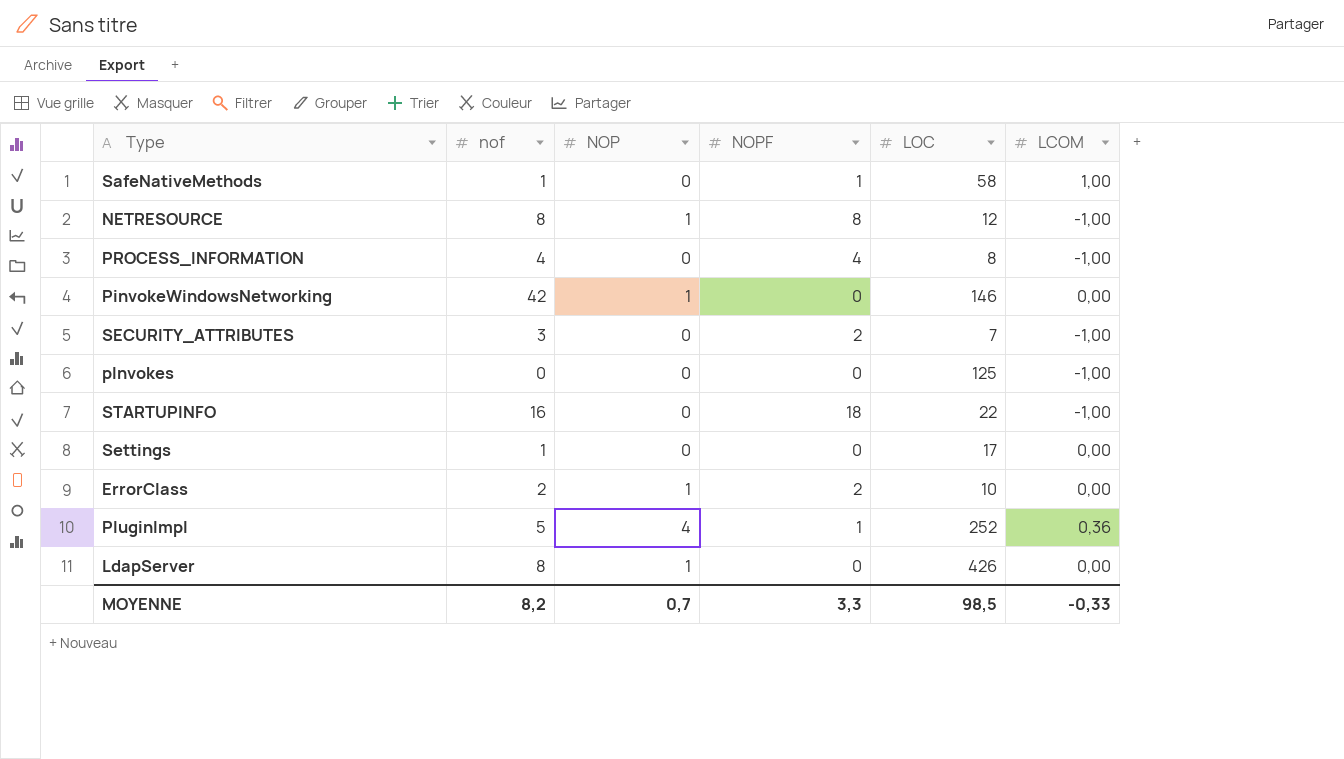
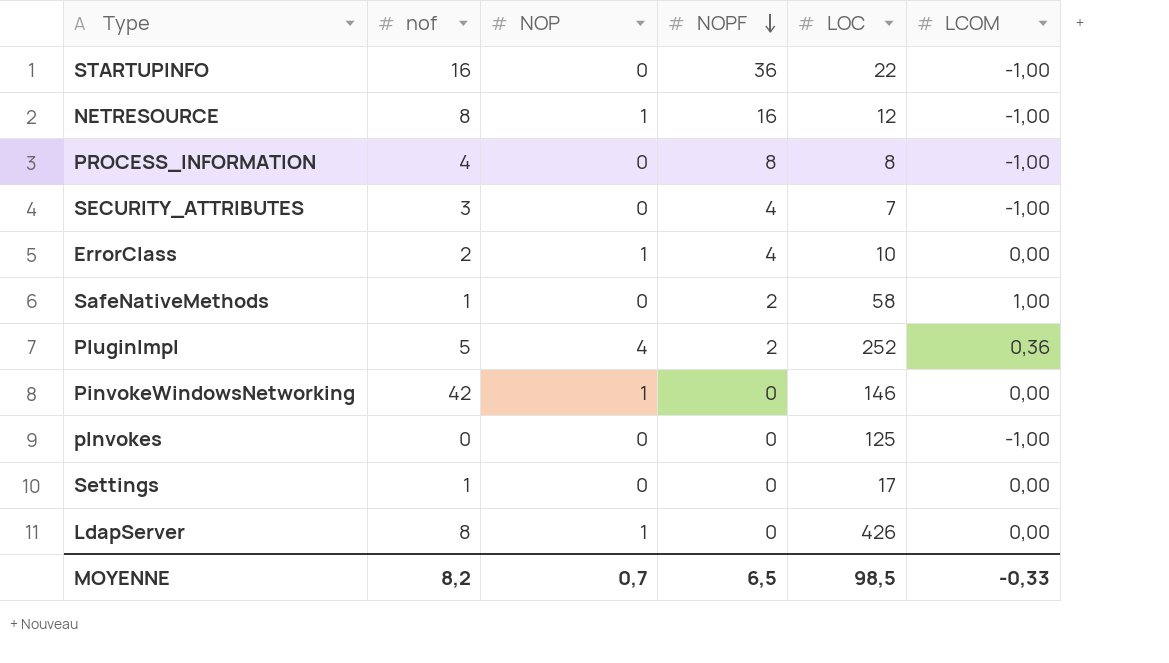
row order: none -> NOPF descending
STARTUPINFO | NOPF: 18 -> 36
NETRESOURCE | NOPF: 8 -> 16
PROCESS_INFORMATION | NOPF: 4 -> 8
SECURITY_ATTRIBUTES | NOPF: 2 -> 4
ErrorClass | NOPF: 2 -> 4
SafeNativeMethods | NOPF: 1 -> 2
PluginImpl | NOPF: 1 -> 2
MOYENNE | NOPF: 3,3 -> 6,5

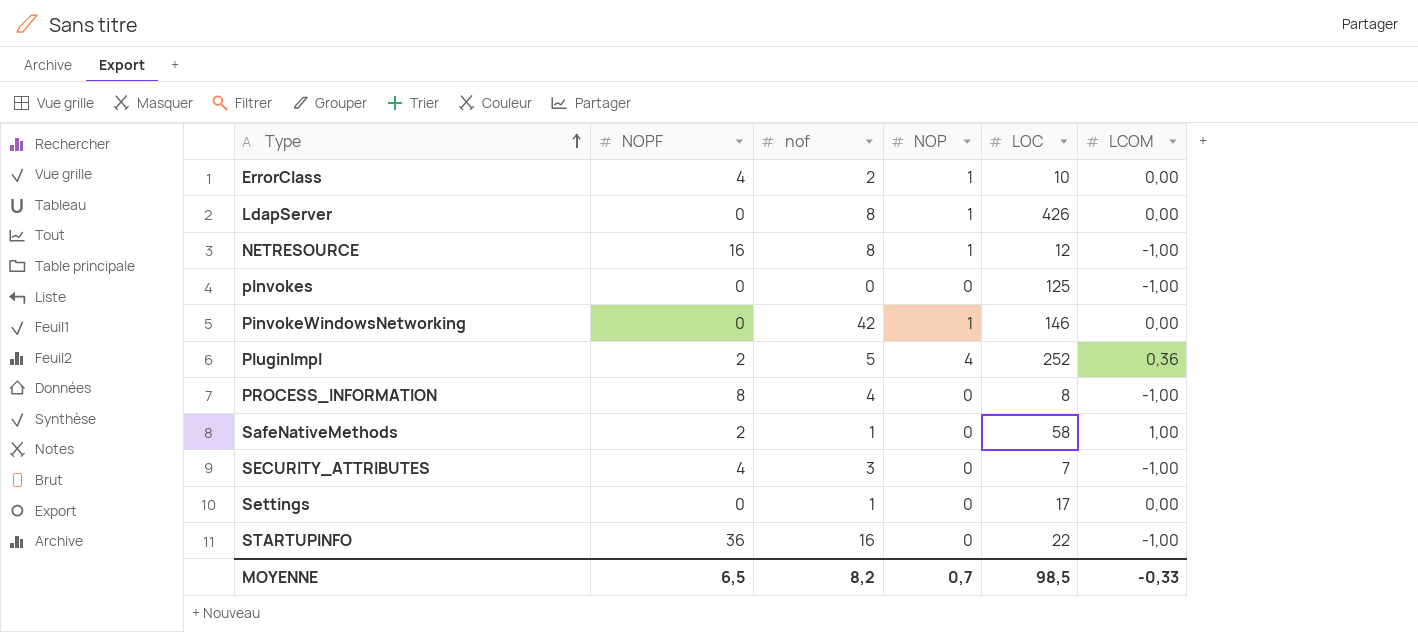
row order: NOPF descending -> Type ascending
column NOPF | position: 4 -> 2

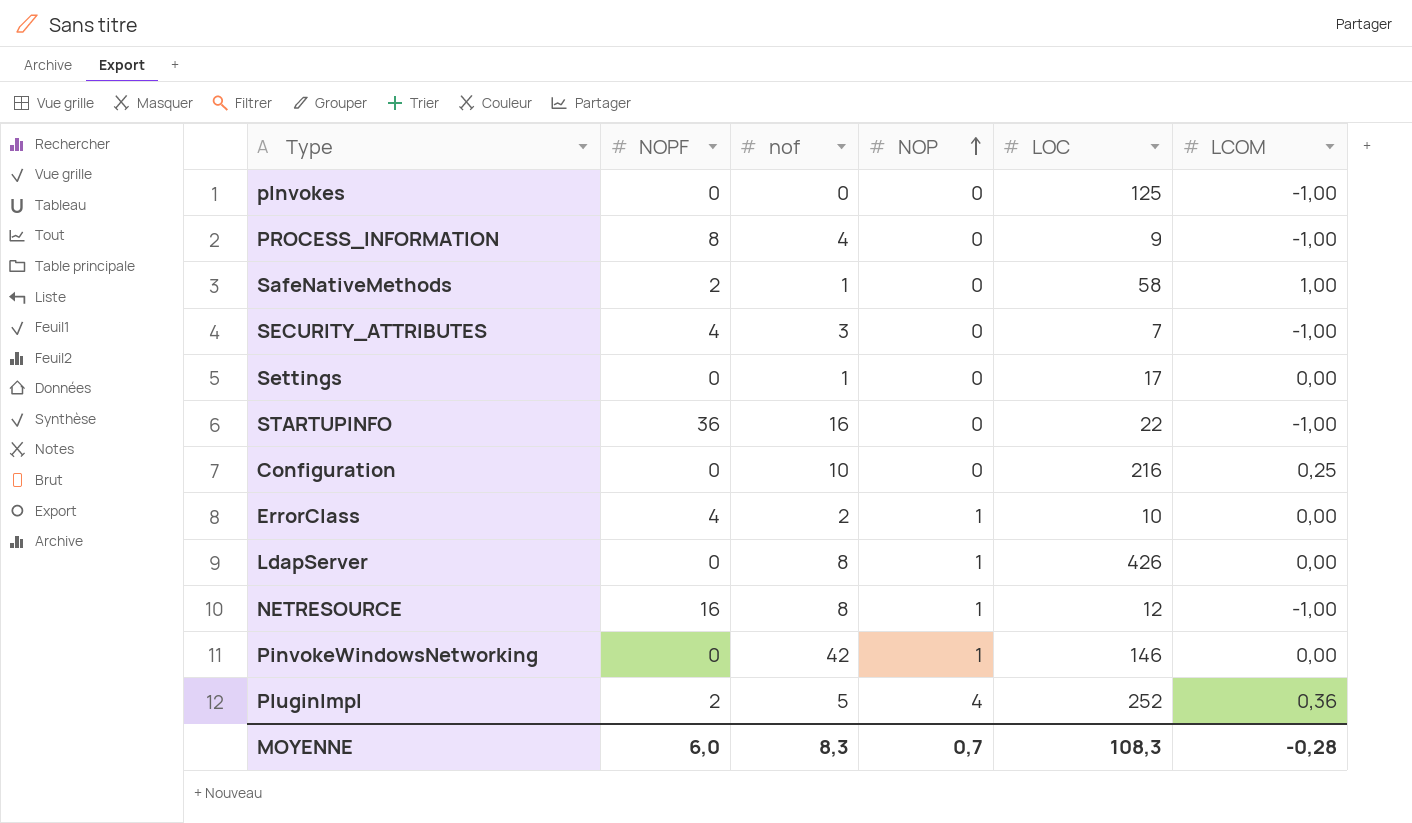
row order: Type ascending -> NOP ascending
PROCESS_INFORMATION | LOC: 8 -> 9
row Configuration: none -> 0 | 10 | 0 | 216 | 0,25
MOYENNE | NOPF: 6,5 -> 6,0
MOYENNE | nof: 8,2 -> 8,3
MOYENNE | LOC: 98,5 -> 108,3
MOYENNE | LCOM: -0,33 -> -0,28

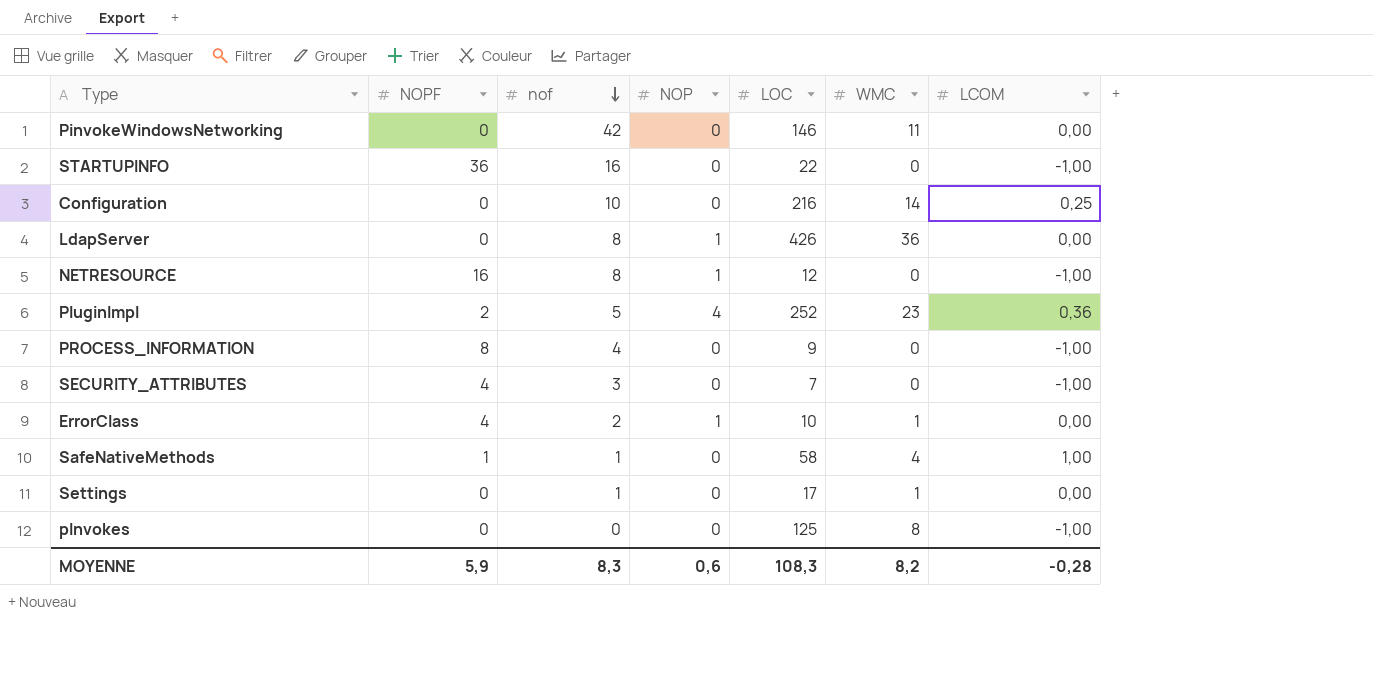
row order: NOP ascending -> nof descending
column WMC | position: none -> 6
PinvokeWindowsNetworking | NOP: 1 -> 0
SafeNativeMethods | NOPF: 2 -> 1
MOYENNE | NOPF: 6,0 -> 5,9
MOYENNE | NOP: 0,7 -> 0,6

